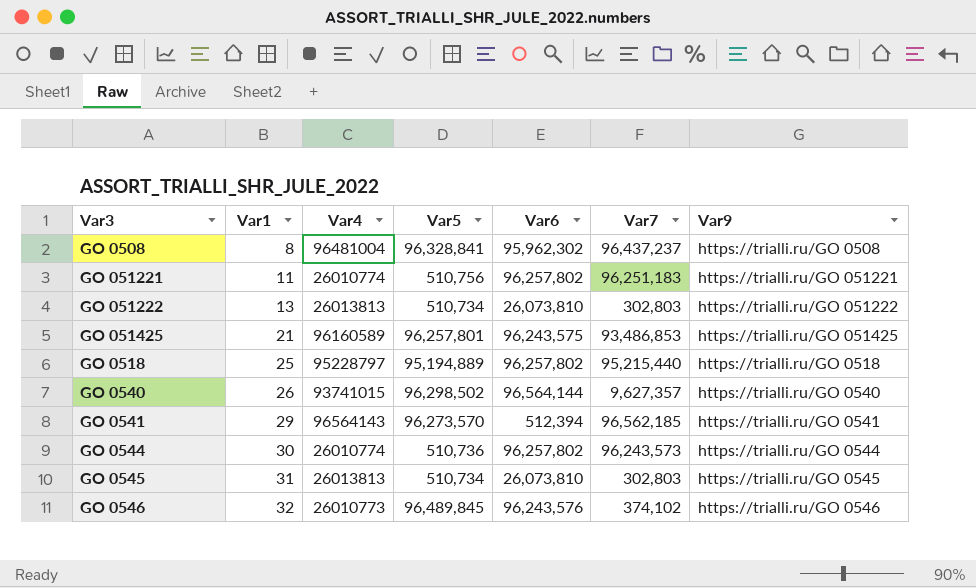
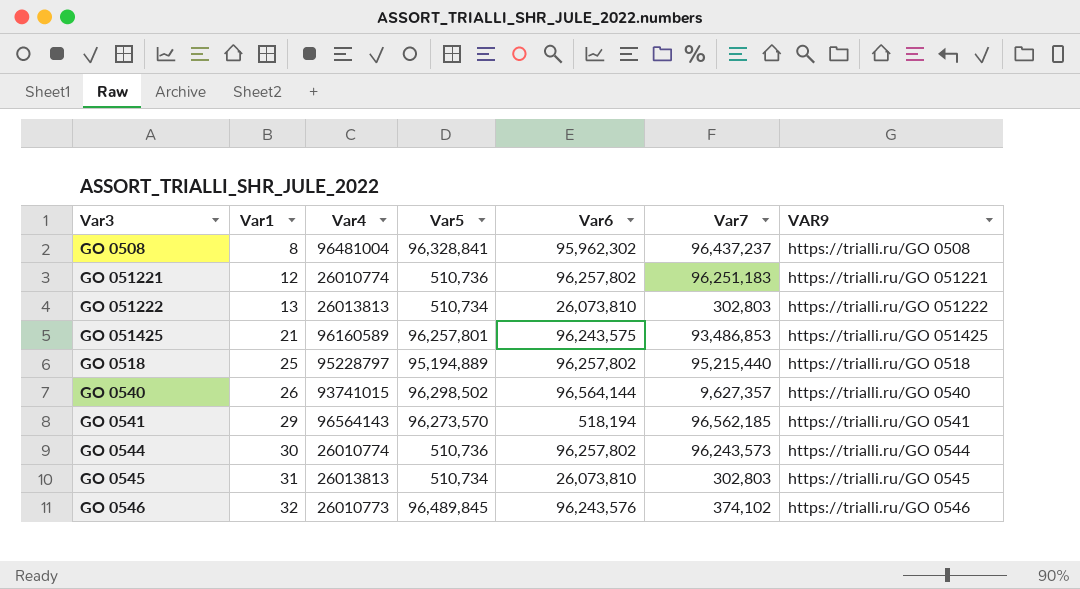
column name: Var9 -> VAR9
GO 051221 | Var1: 11 -> 12
GO 051221 | Var5: 510,756 -> 510,736
GO 0541 | Var6: 512,394 -> 518,194

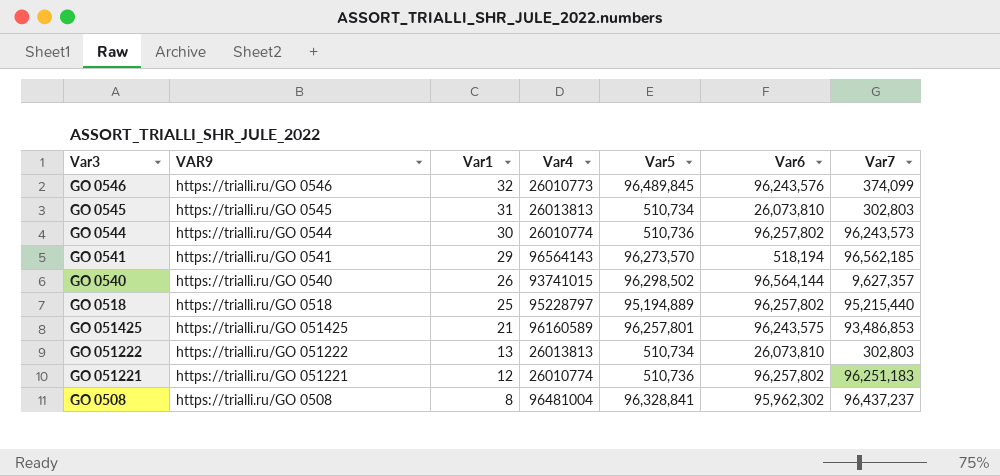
row order: Var1 ascending -> Var1 descending
column VAR9 | position: 7 -> 2
GO 0546 | Var7: 374,102 -> 374,099

